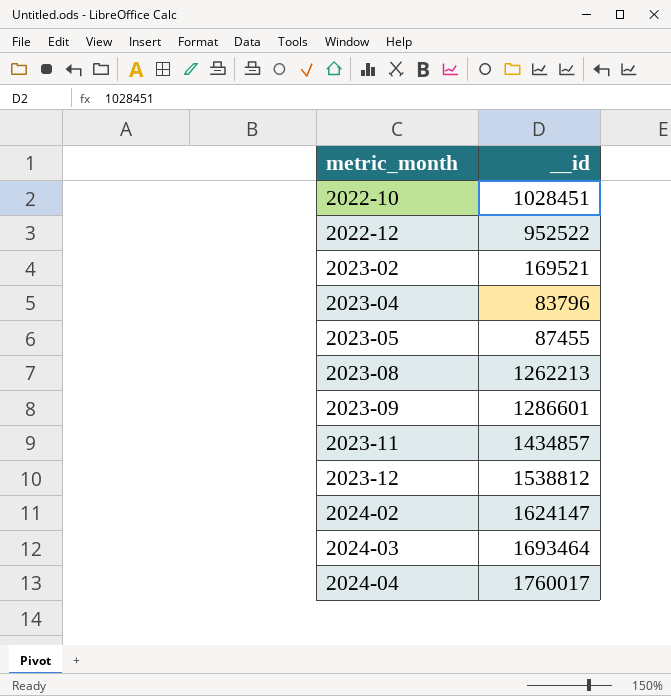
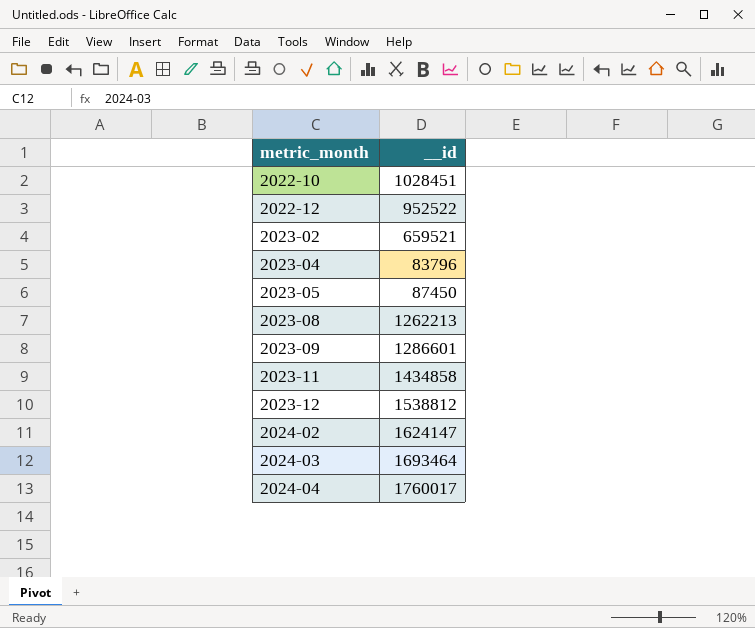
2023-02 | __id: 169521 -> 659521
2023-05 | __id: 87455 -> 87450
2023-11 | __id: 1434857 -> 1434858

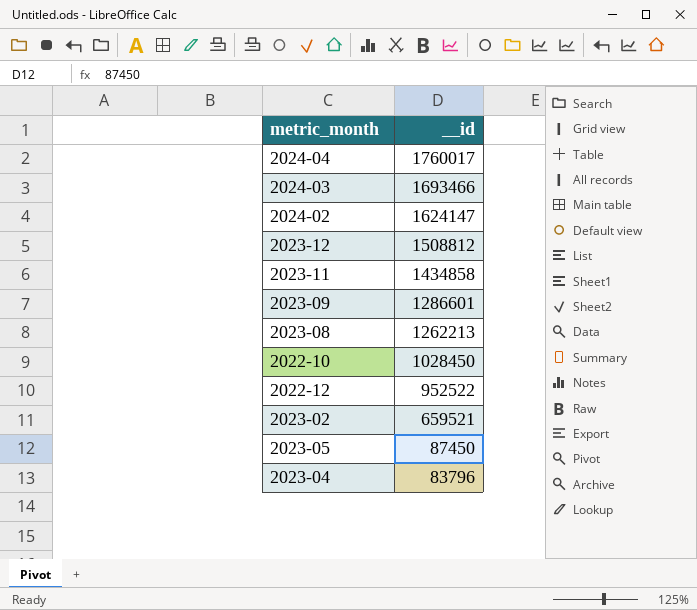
row order: metric_month ascending -> __id descending
2024-03 | __id: 1693464 -> 1693466
2023-12 | __id: 1538812 -> 1508812
2022-10 | __id: 1028451 -> 1028450

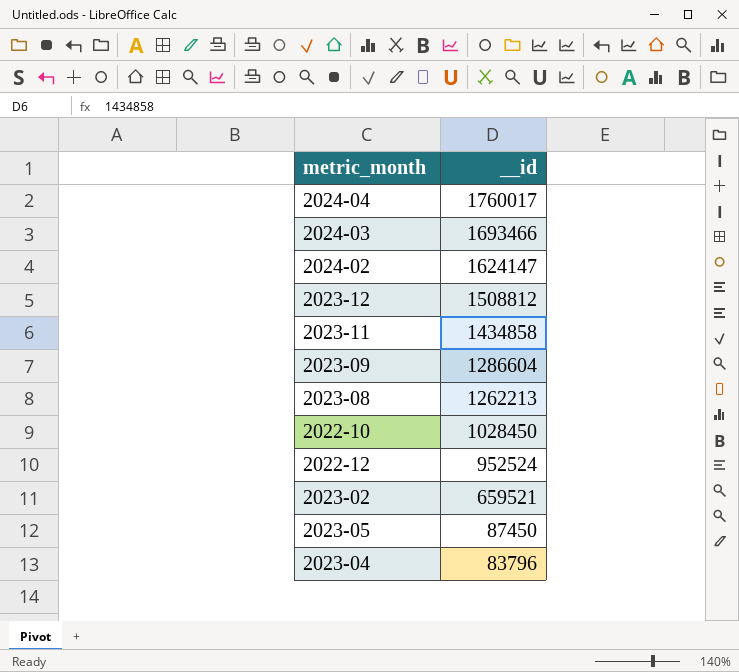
2023-09 | __id: 1286601 -> 1286604
2022-12 | __id: 952522 -> 952524

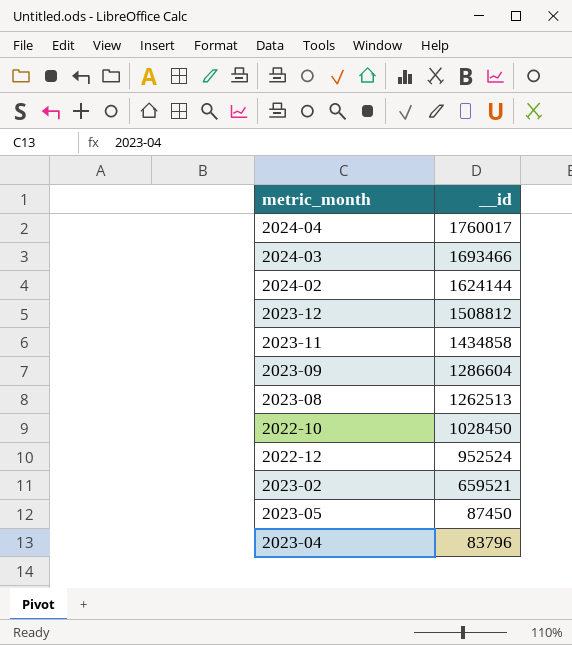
2024-02 | __id: 1624147 -> 1624144
2023-08 | __id: 1262213 -> 1262513

